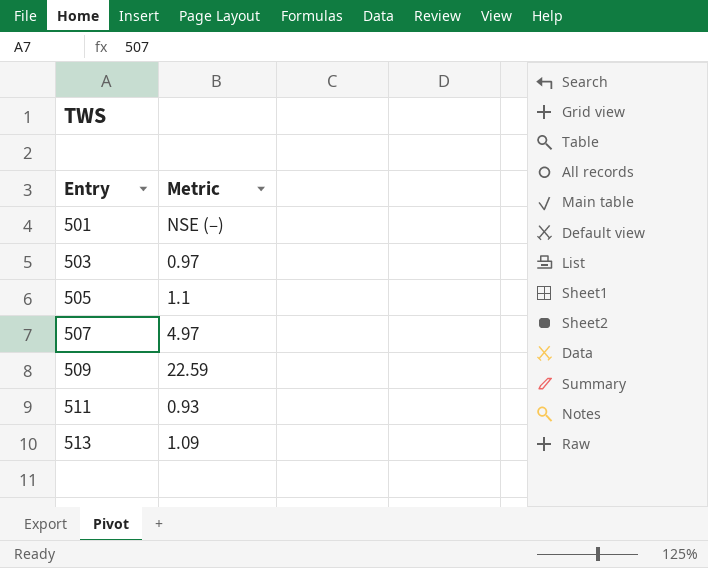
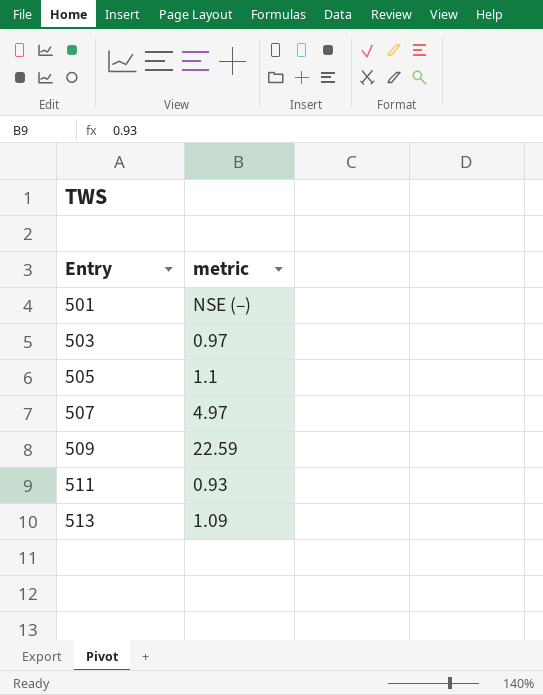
column name: Metric -> metric

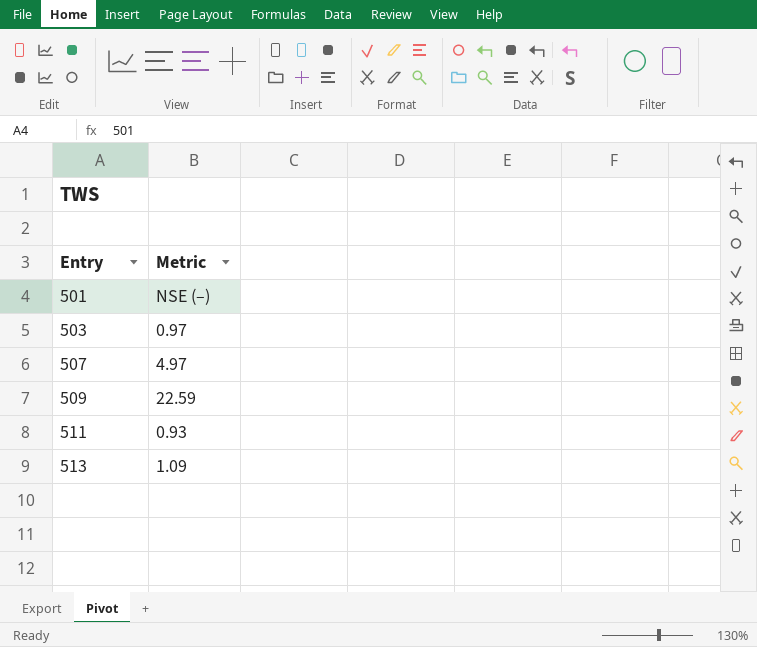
column name: metric -> Metric
row 505: 1.1 -> none

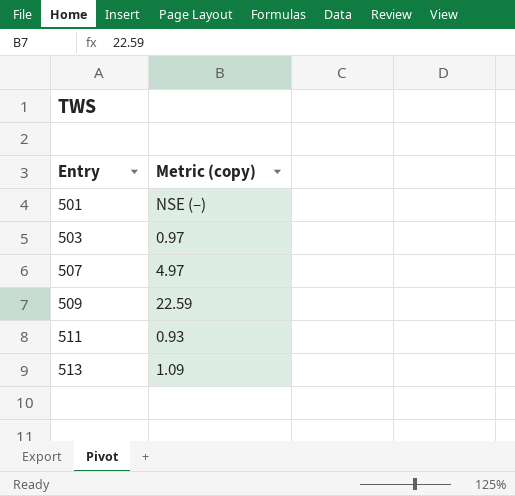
column name: Metric -> Metric (copy)

